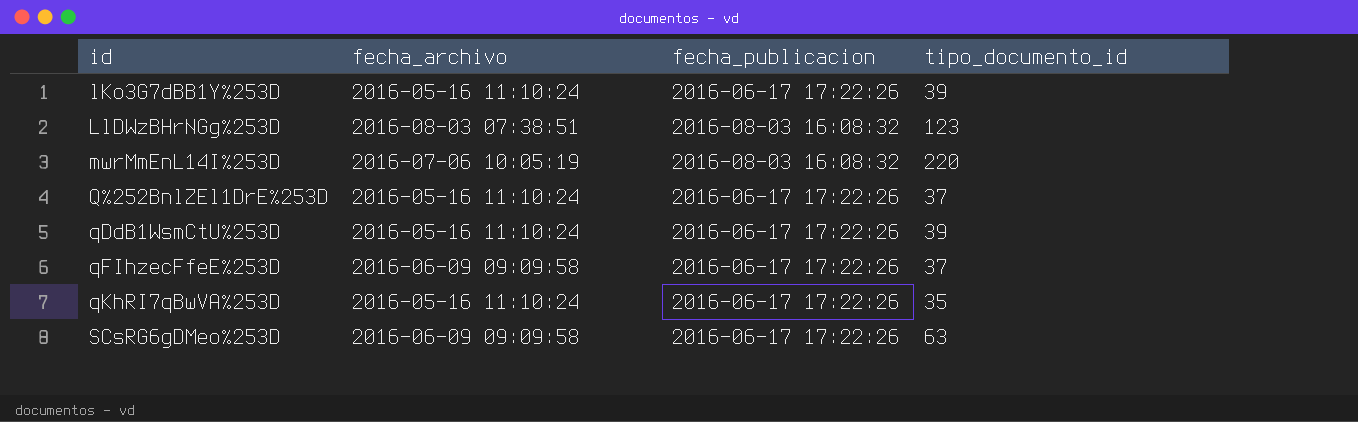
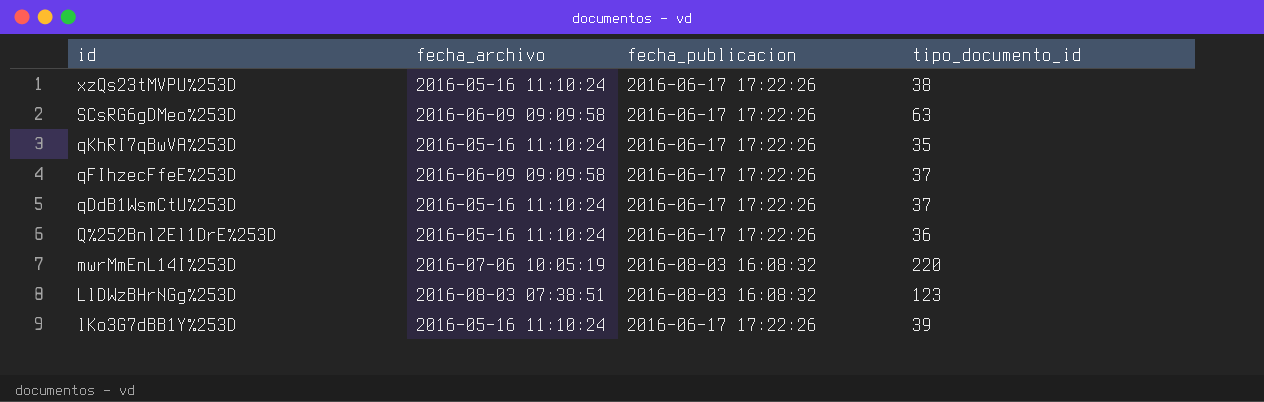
row order: id ascending -> id descending
row xzQs23tMVPU%253D: none -> 2016-05-16 11:10:24 | 2016-06-17 17:22:26 | 38
qDdB1WsmCtU%253D | tipo_documento_id: 39 -> 37
Q%252BnlZEl1DrE%253D | tipo_documento_id: 37 -> 36

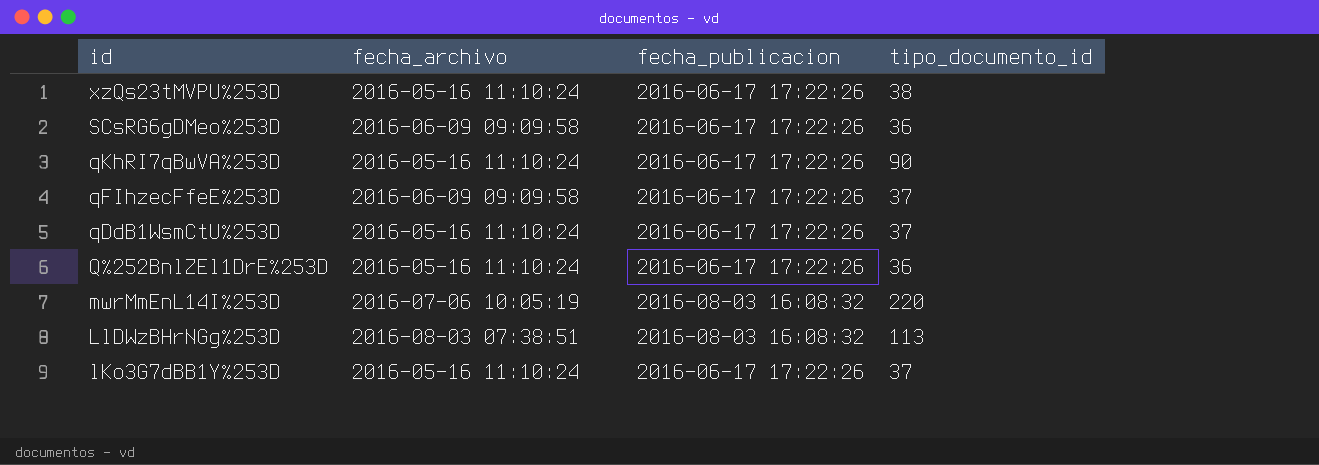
SCsRG6gDMeo%253D | tipo_documento_id: 63 -> 36
qKhRI7qBwVA%253D | tipo_documento_id: 35 -> 90
LlDWzBHrNGg%253D | tipo_documento_id: 123 -> 113
lKo3G7dBB1Y%253D | tipo_documento_id: 39 -> 37

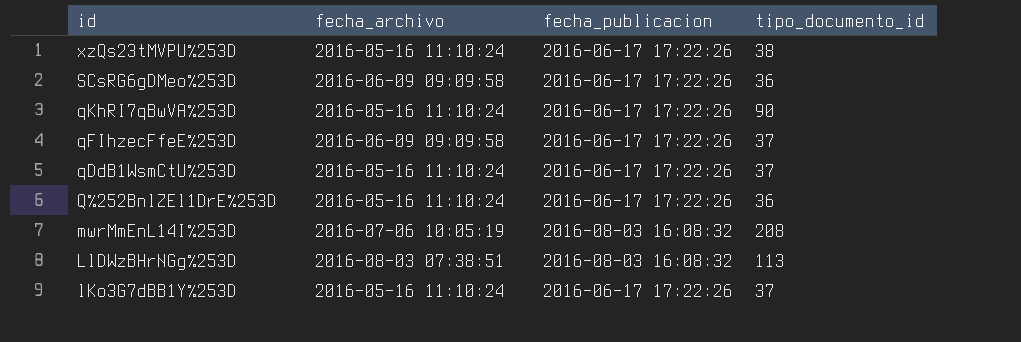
mwrMmEnL14I%253D | tipo_documento_id: 220 -> 208

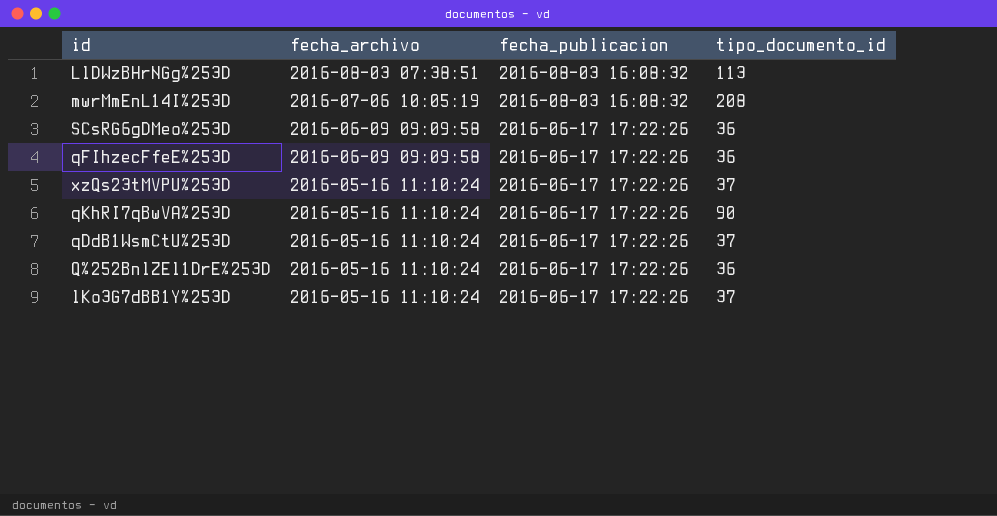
row order: id descending -> fecha_archivo descending
qFIhzecFfeE%253D | tipo_documento_id: 37 -> 36
xzQs23tMVPU%253D | tipo_documento_id: 38 -> 37

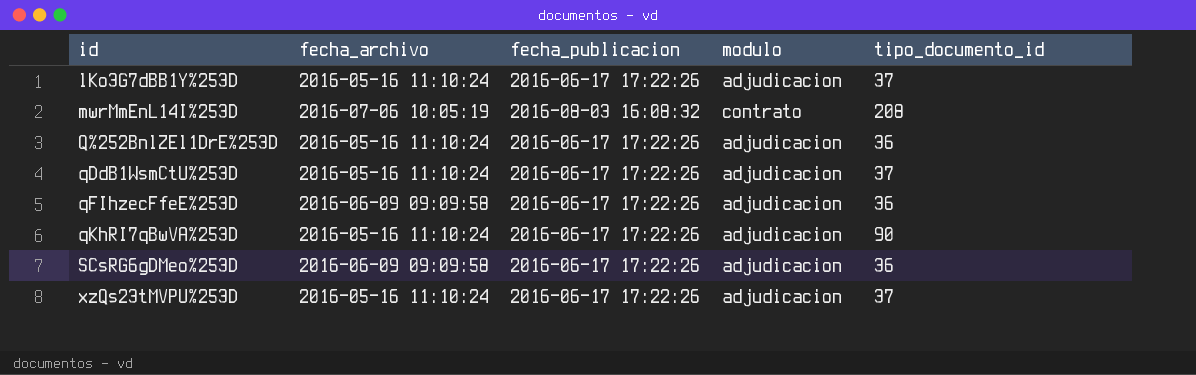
row order: fecha_archivo descending -> id ascending
column modulo | position: none -> 4
row LlDWzBHrNGg%253D: 2016-08-03 07:38:51 | 2016-08-03 16:08:32 | 113 -> none

